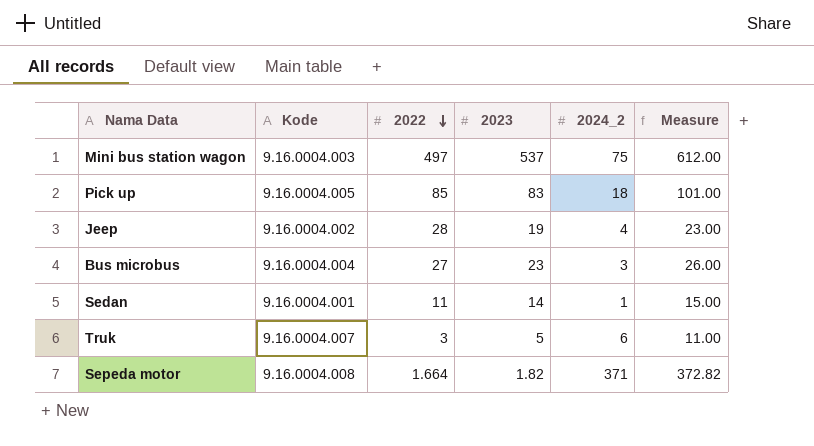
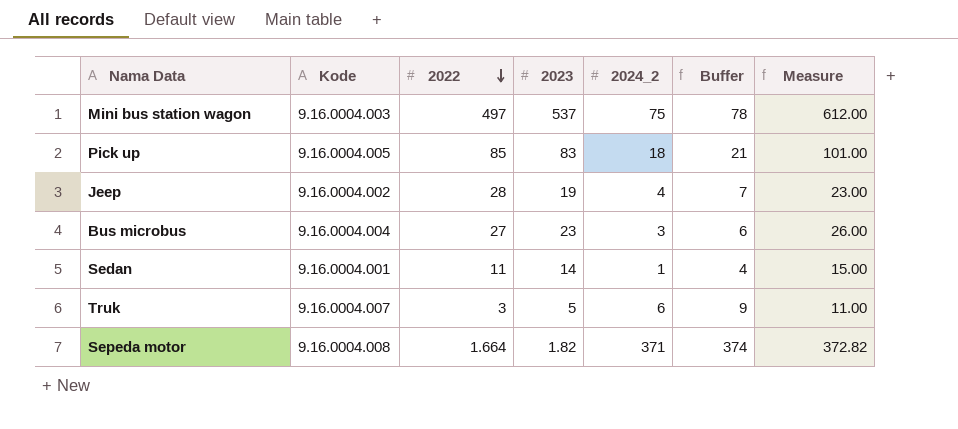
column Buffer | formula: none -> [2024_2] + 3

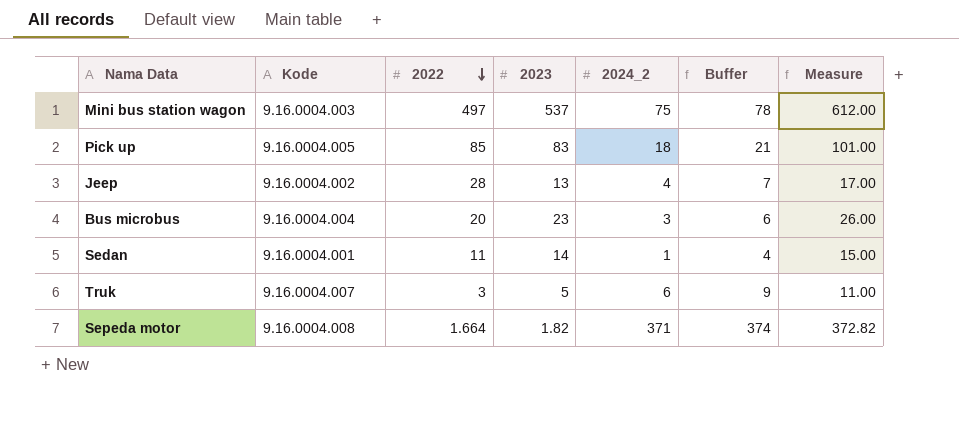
Jeep | 2023: 19 -> 13
Jeep | Measure: 23.00 -> 17.00
Bus microbus | 2022: 27 -> 20

